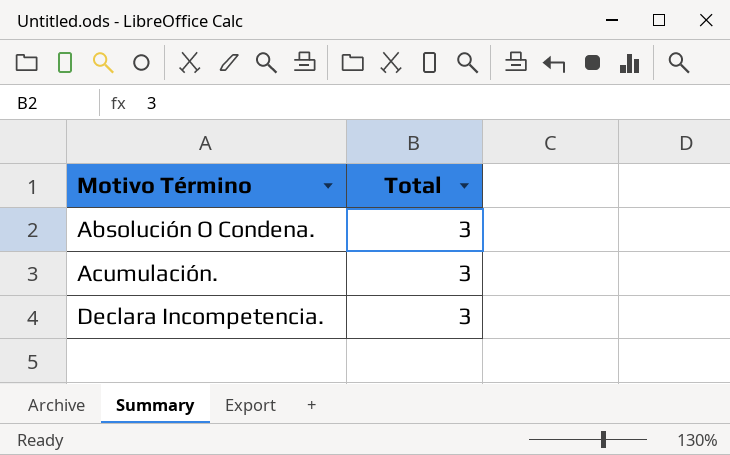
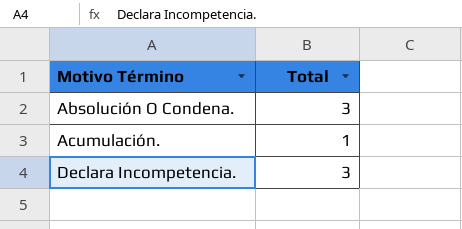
Acumulación. | Total: 3 -> 1

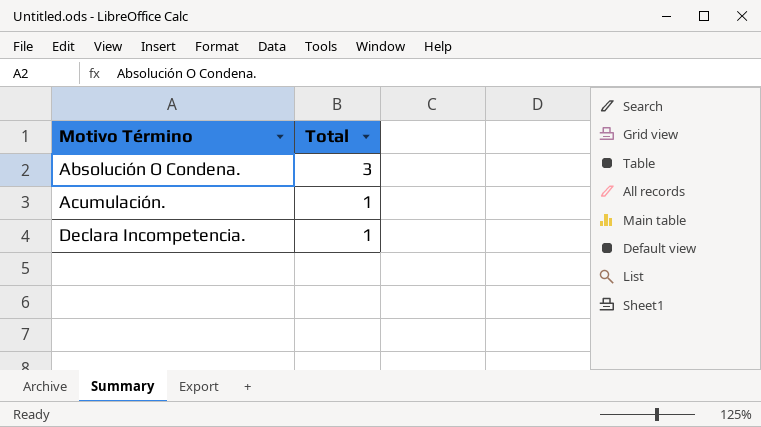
Declara Incompetencia. | Total: 3 -> 1

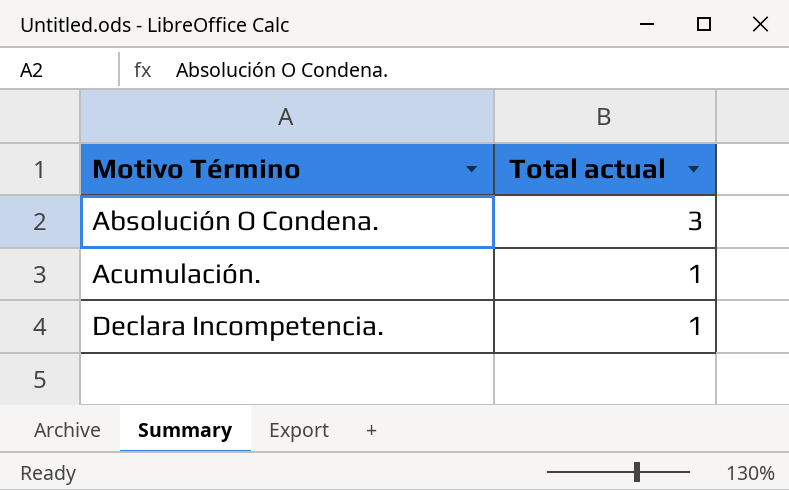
column name: Total -> Total actual

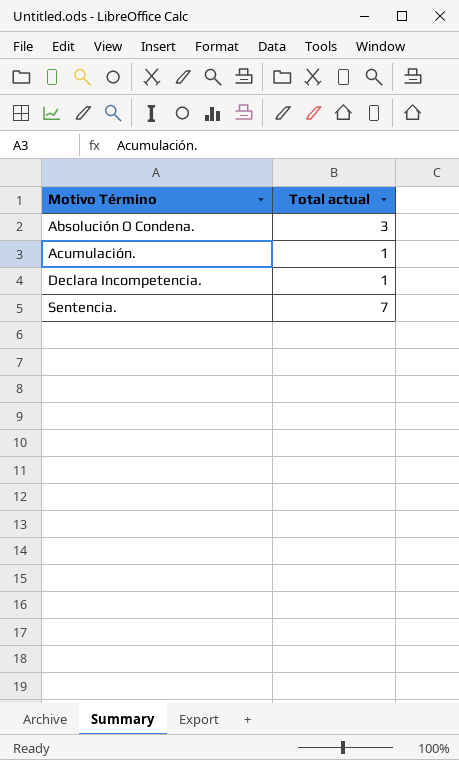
row Sentencia.: none -> 7

